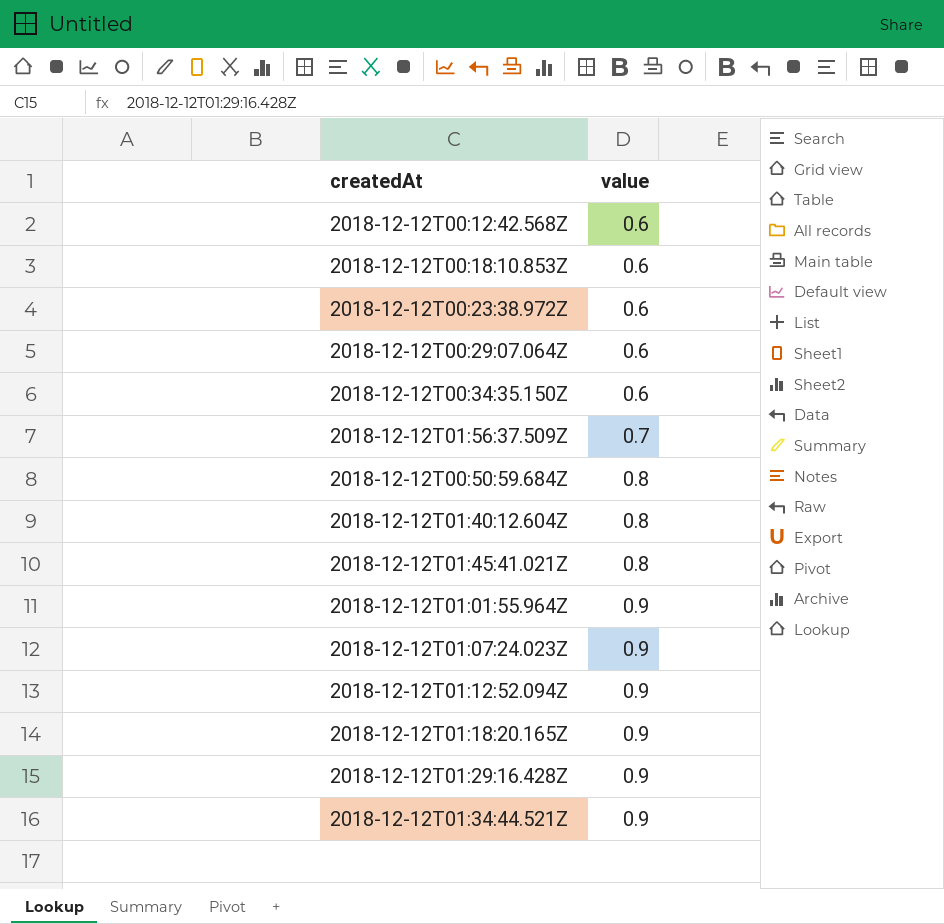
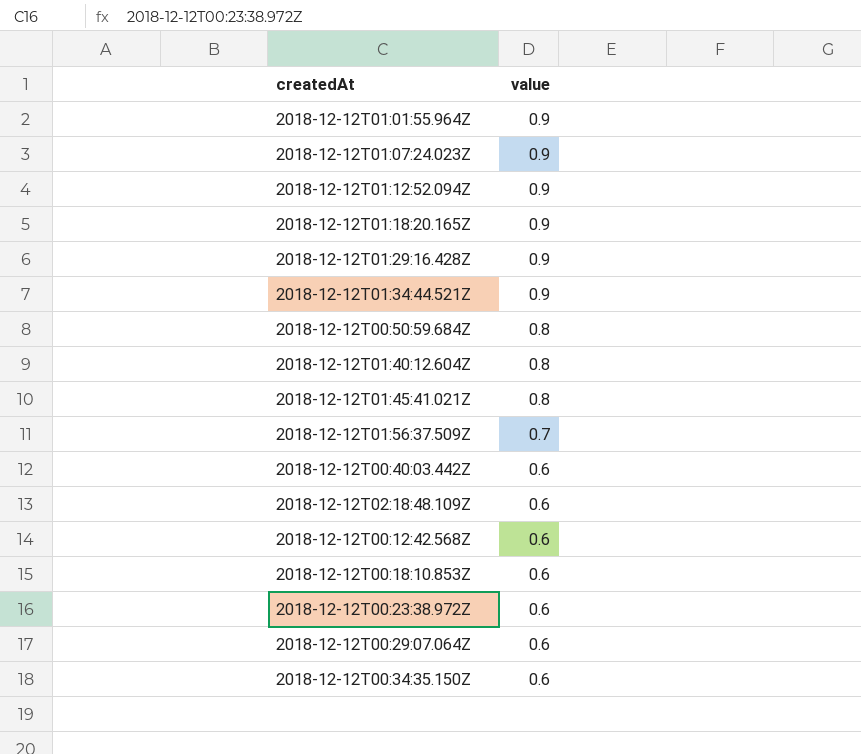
row order: value ascending -> value descending
row 2018-12-12T00:40:03.442Z: none -> 0.6
row 2018-12-12T02:18:48.109Z: none -> 0.6

